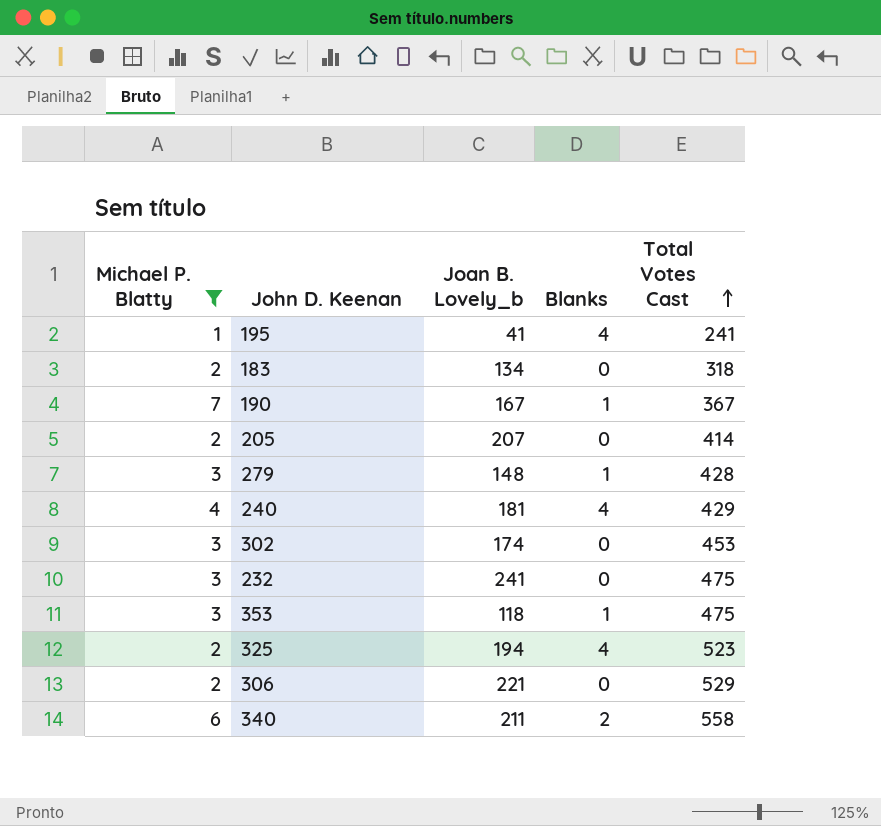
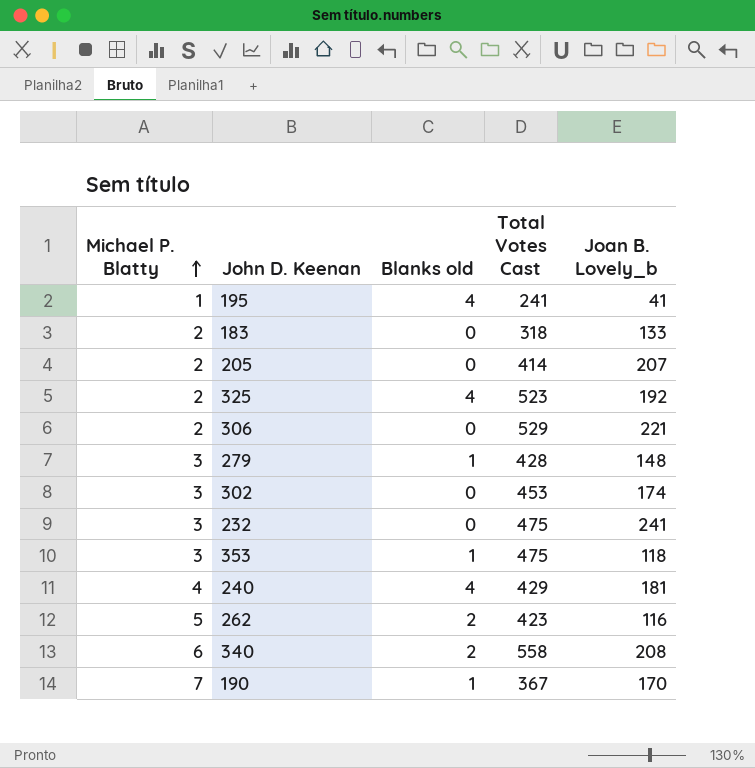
filter: Michael P. Blatty != 5 -> none
row order: Total Votes Cast ascending -> Michael P. Blatty ascending
column name: Blanks -> Blanks old
column Joan B. Lovely_b | position: 3 -> 5
183 | Joan B. Lovely_b: 134 -> 133
325 | Joan B. Lovely_b: 194 -> 192
340 | Joan B. Lovely_b: 211 -> 208
190 | Joan B. Lovely_b: 167 -> 170

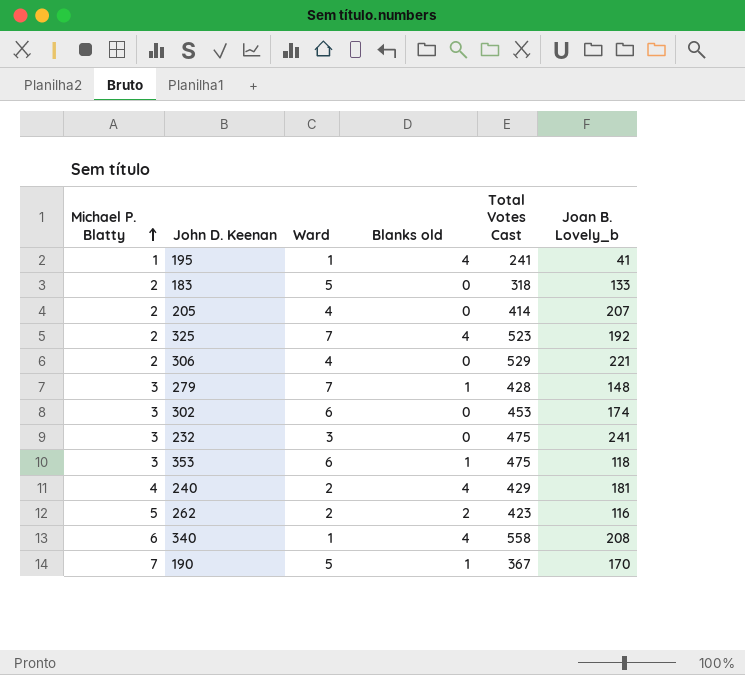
column Ward | position: none -> 3
340 | Blanks old: 2 -> 4

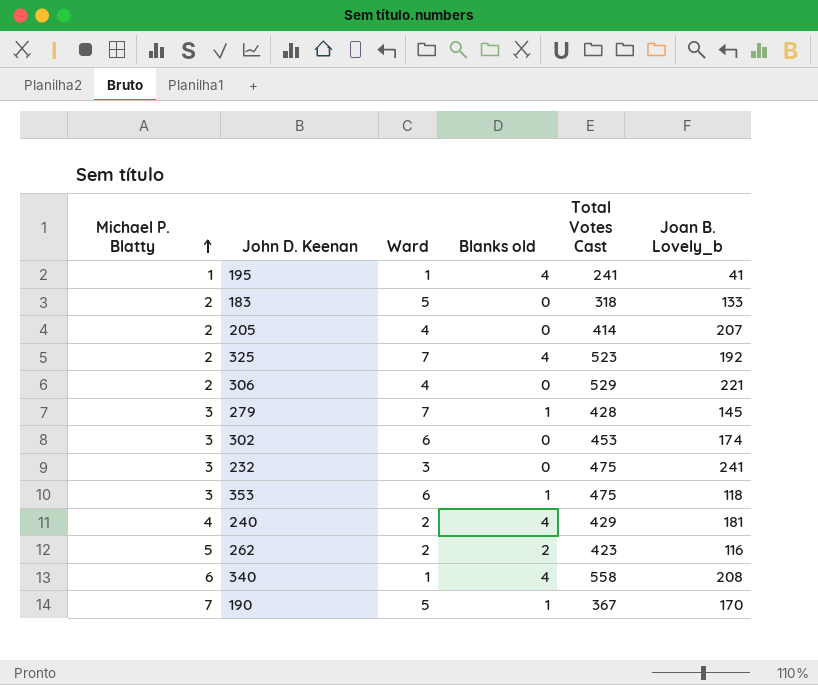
279 | Joan B. Lovely_b: 148 -> 145

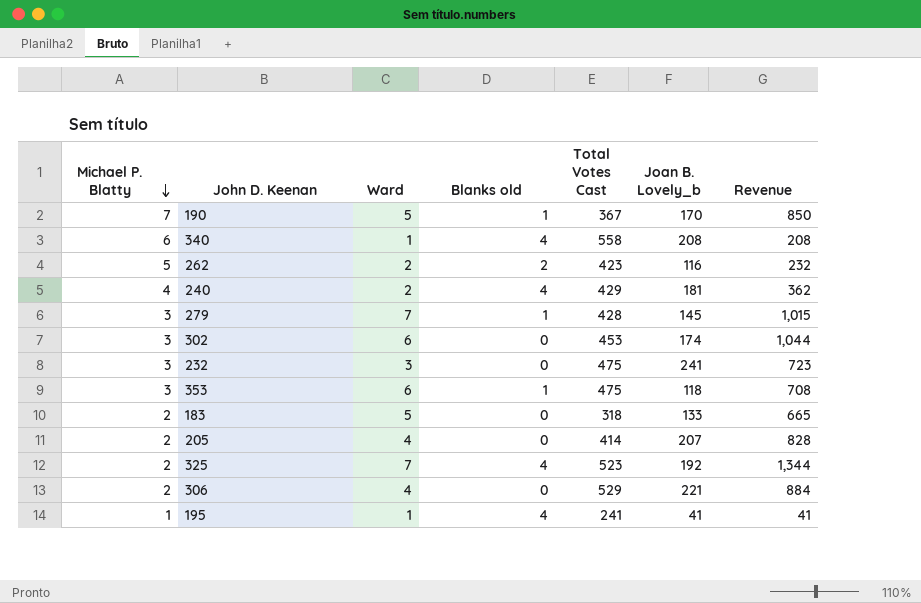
row order: Michael P. Blatty ascending -> Michael P. Blatty descending
column Revenue | formula: none -> [Ward] * [Joan B. Lovely_b]

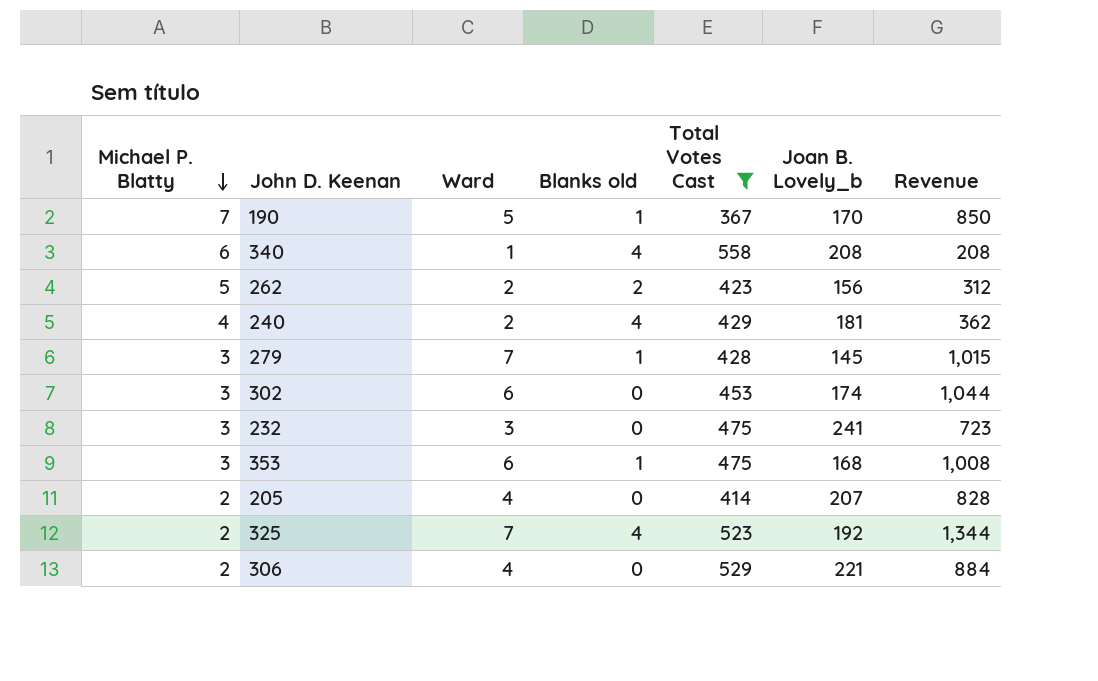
filter: none -> Total Votes Cast >= 367
262 | Joan B. Lovely_b: 116 -> 156
262 | Revenue: 232 -> 312
353 | Joan B. Lovely_b: 118 -> 168
353 | Revenue: 708 -> 1,008

